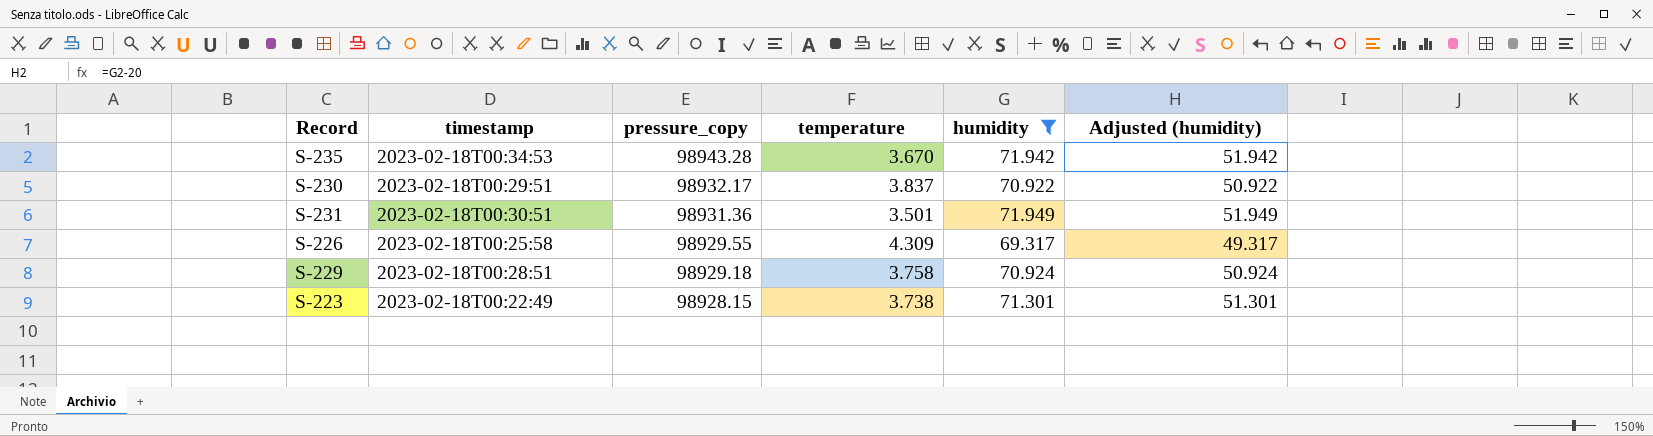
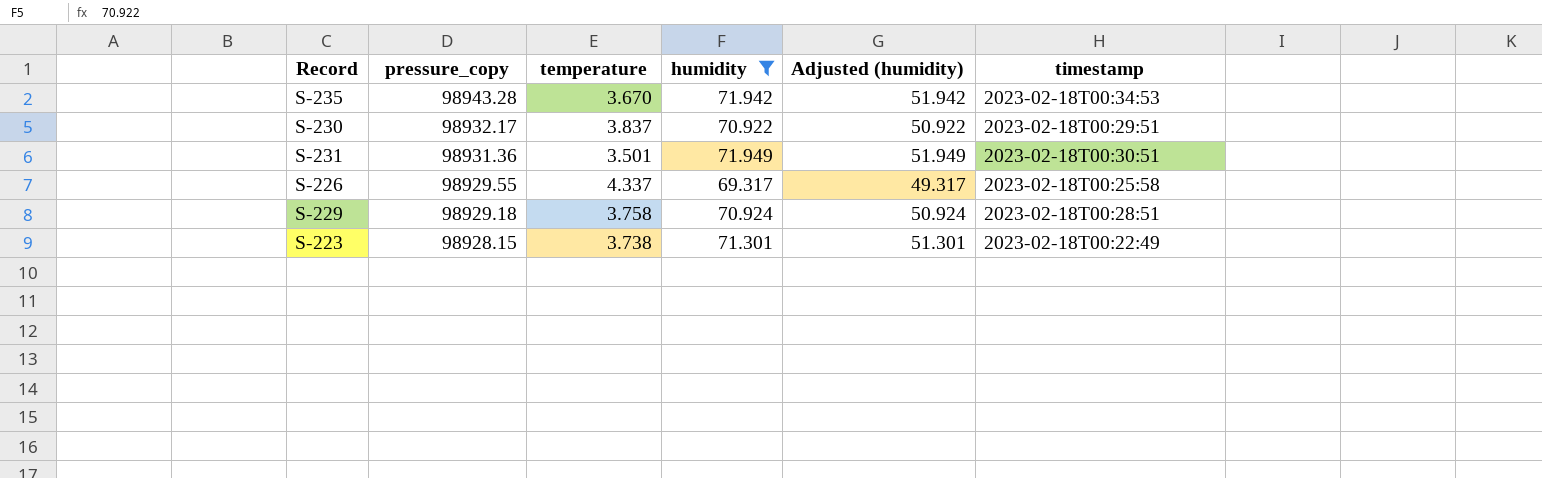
column timestamp | position: 2 -> 6
S-226 | temperature: 4.309 -> 4.337

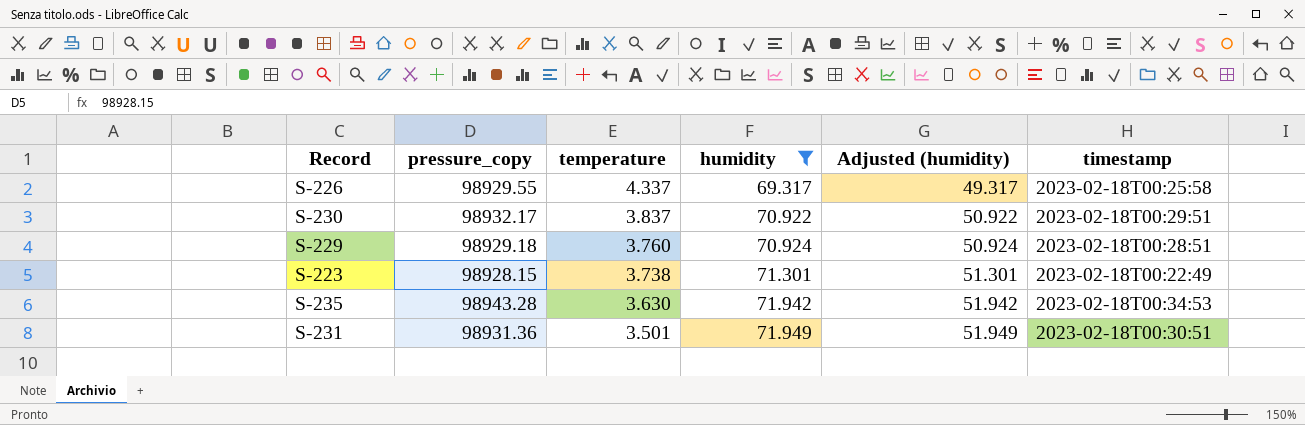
row order: pressure_copy descending -> temperature descending
S-229 | temperature: 3.758 -> 3.760
S-235 | temperature: 3.670 -> 3.630

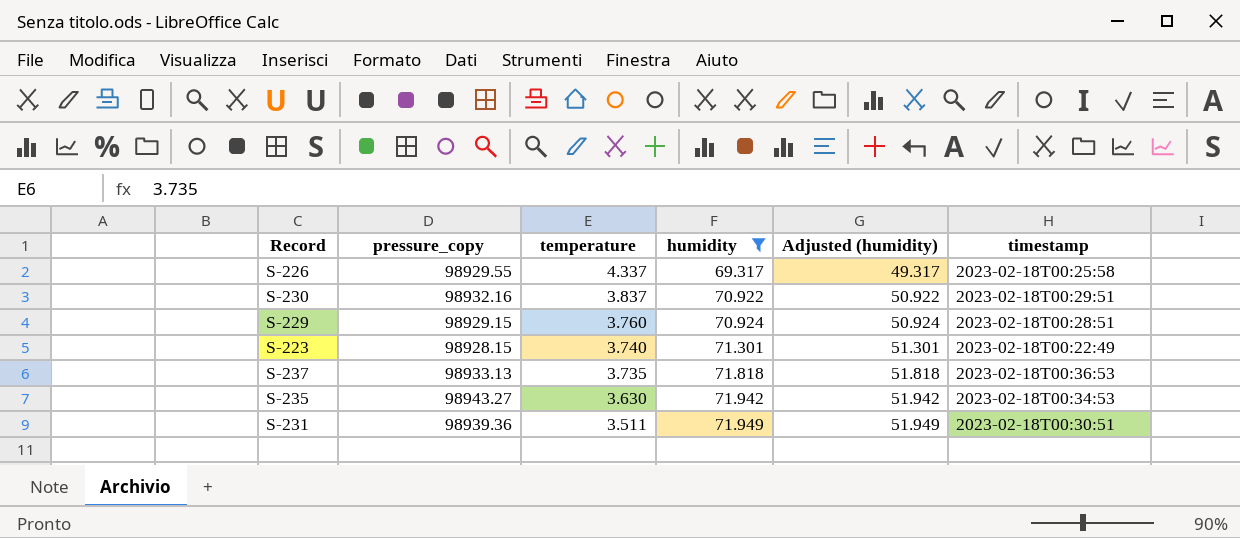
S-230 | pressure_copy: 98932.17 -> 98932.16
S-229 | pressure_copy: 98929.18 -> 98929.15
S-223 | temperature: 3.738 -> 3.740
row S-237: none -> 98933.13 | 3.735 | 71.818 | 51.818 | 2023-02-18T00:36:53
S-235 | pressure_copy: 98943.28 -> 98943.27
S-231 | pressure_copy: 98931.36 -> 98939.36
S-231 | temperature: 3.501 -> 3.511

